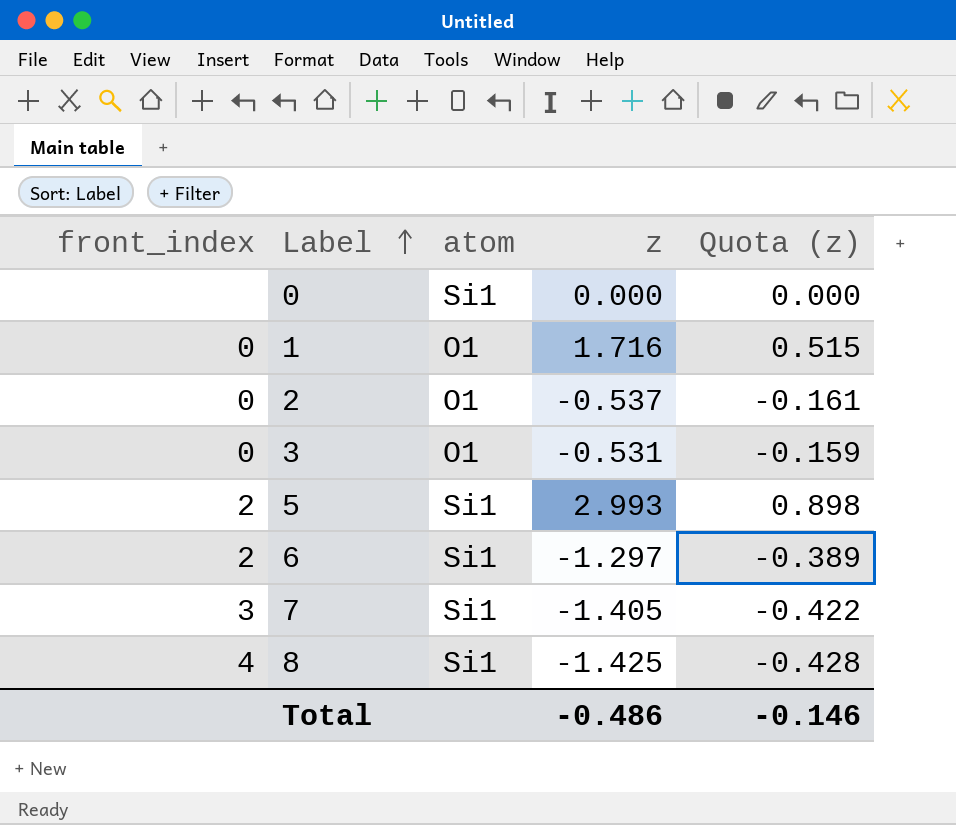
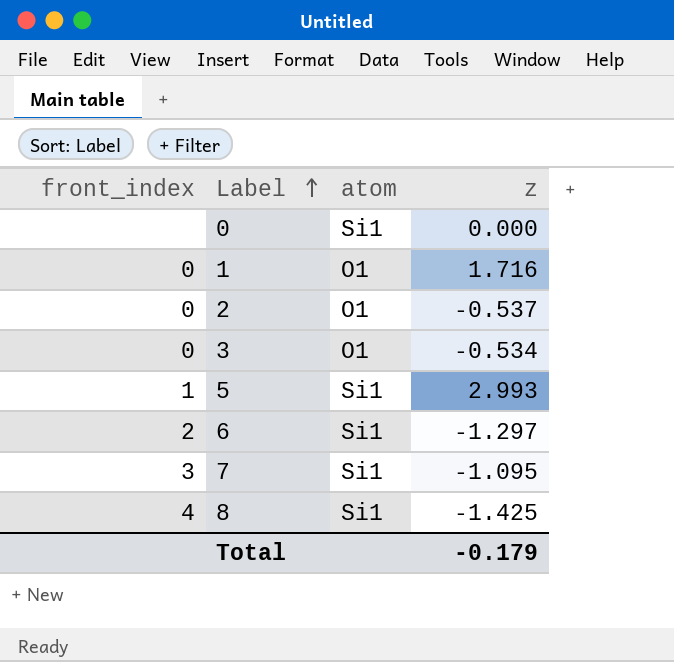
column Quota (z) | formula: [z] * 0.3 -> none
3 | z: -0.531 -> -0.534
5 | front_index: 2 -> 1
7 | z: -1.405 -> -1.095
Total | z: -0.486 -> -0.179

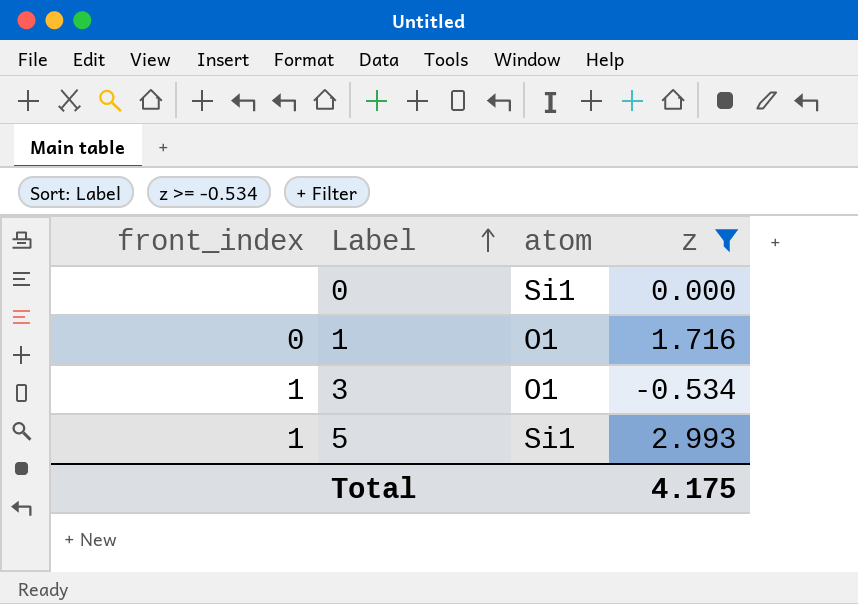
filter: none -> z >= -0.534
3 | front_index: 0 -> 1
Total | z: -0.179 -> 4.175

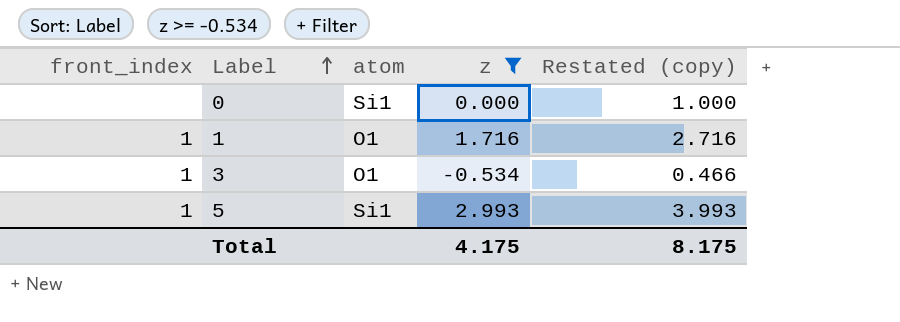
column Restated (copy) | formula: none -> [z] + 1
1 | front_index: 0 -> 1

